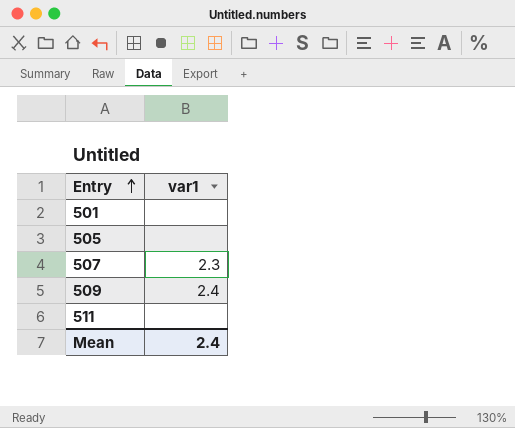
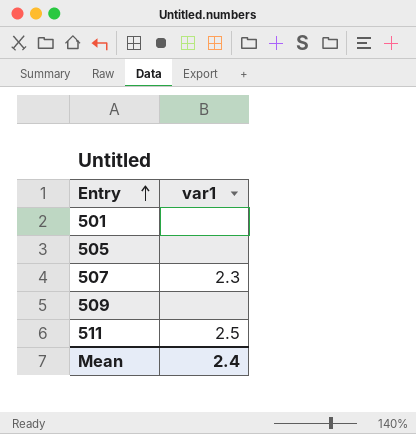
509 | var1: 2.4 -> none
511 | var1: none -> 2.5

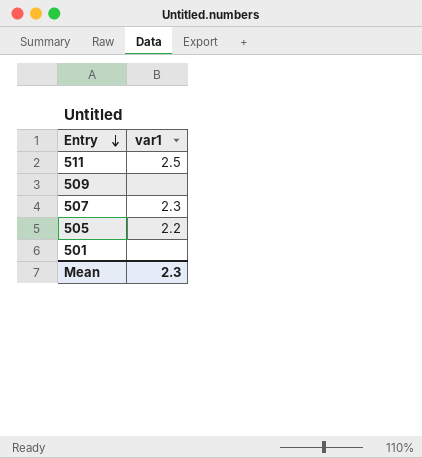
row order: Entry ascending -> Entry descending
505 | var1: none -> 2.2
Mean | var1: 2.4 -> 2.3

